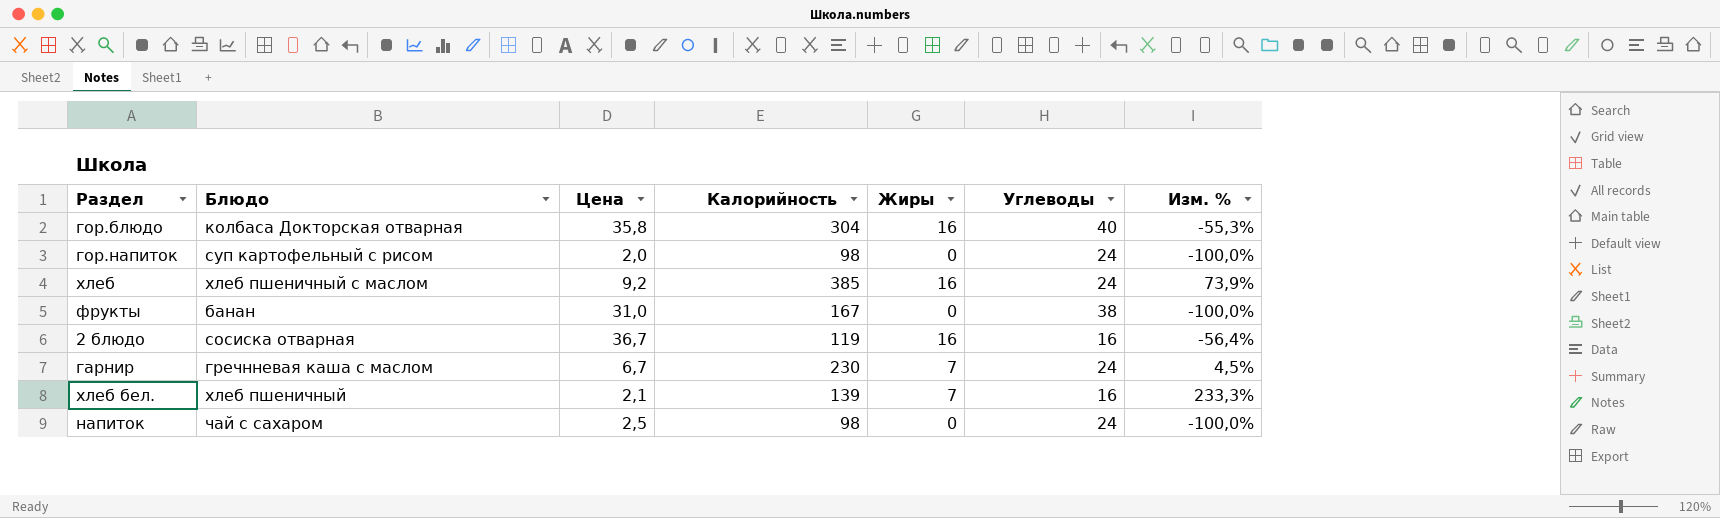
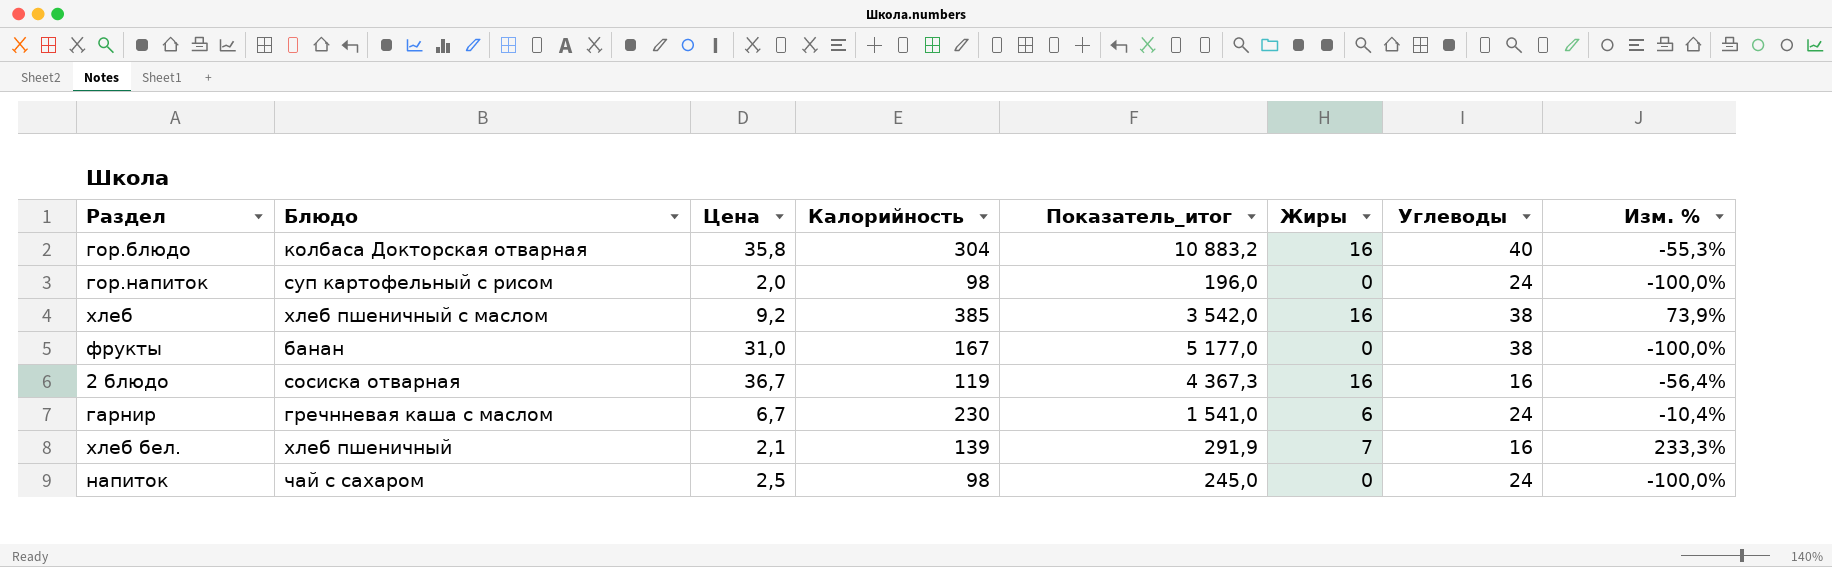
column Показатель_итог | formula: none -> [Цена] * [Калорийность]
хлеб | Углеводы: 24 -> 38
гарнир | Жиры: 7 -> 6
гарнир | Изм. %: 4,5% -> -10,4%

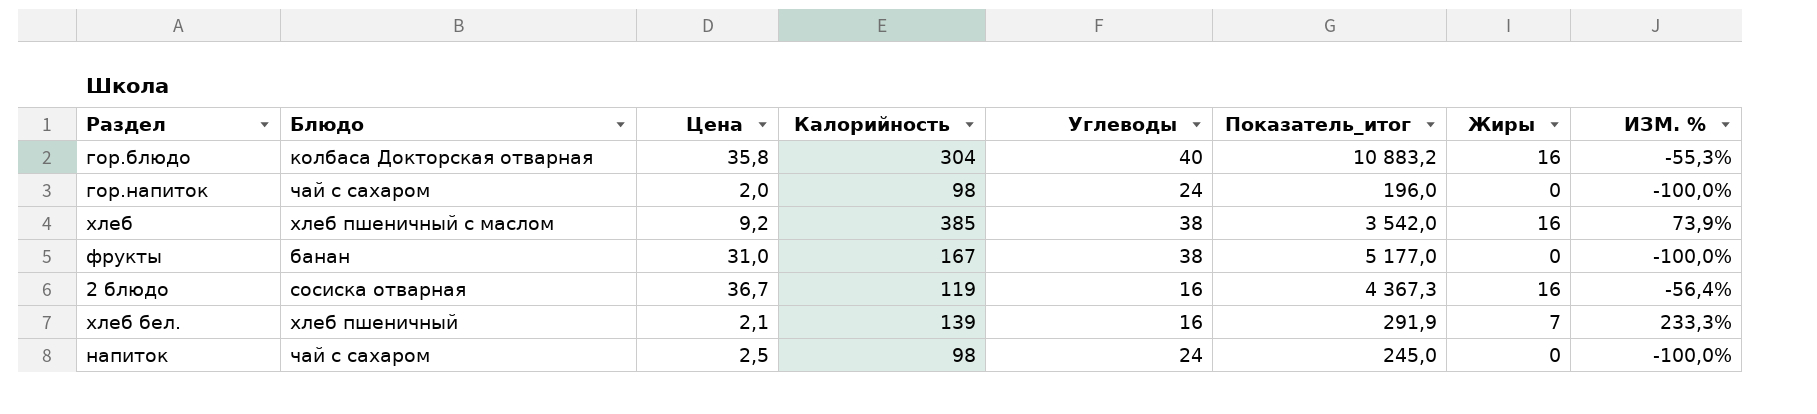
column Углеводы | position: 7 -> 5
column name: Изм. % -> ИЗМ. %
row гарнир: гречнневая каша с маслом | 6,7 | 230 | 1 541,0 | 6 | 24 | -10,4% -> none
гор.напиток | Блюдо: суп картофельный с рисом -> чай с сахаром

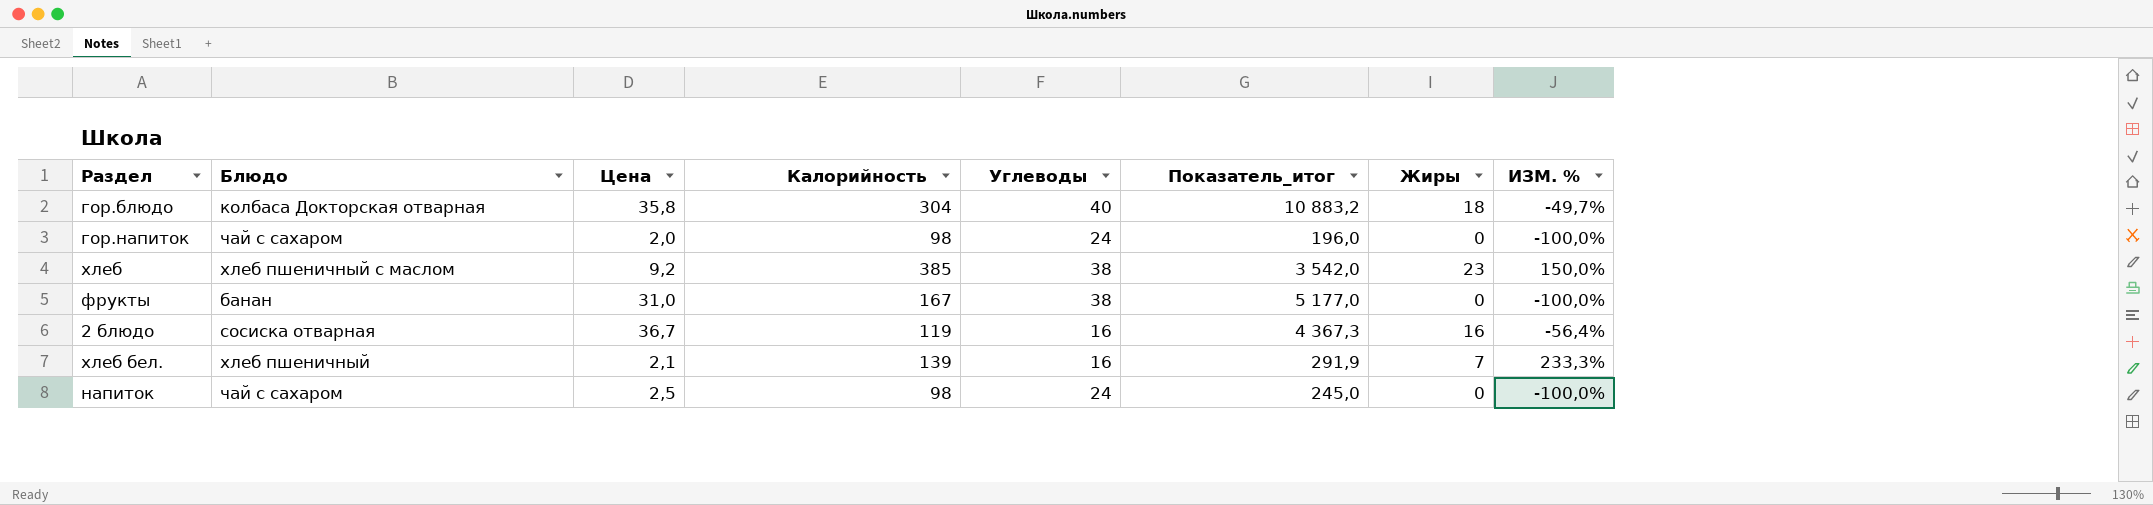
гор.блюдо | Жиры: 16 -> 18
гор.блюдо | ИЗМ. %: -55,3% -> -49,7%
хлеб | Жиры: 16 -> 23
хлеб | ИЗМ. %: 73,9% -> 150,0%

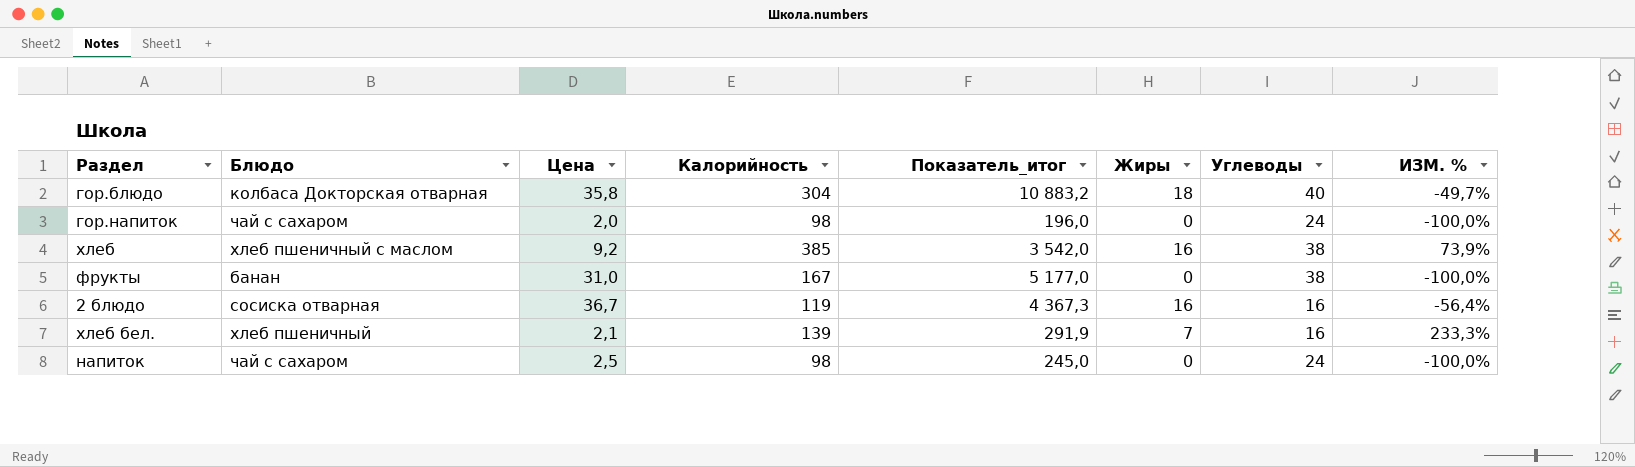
column Углеводы | position: 5 -> 7
хлеб | Жиры: 23 -> 16
хлеб | ИЗМ. %: 150,0% -> 73,9%

